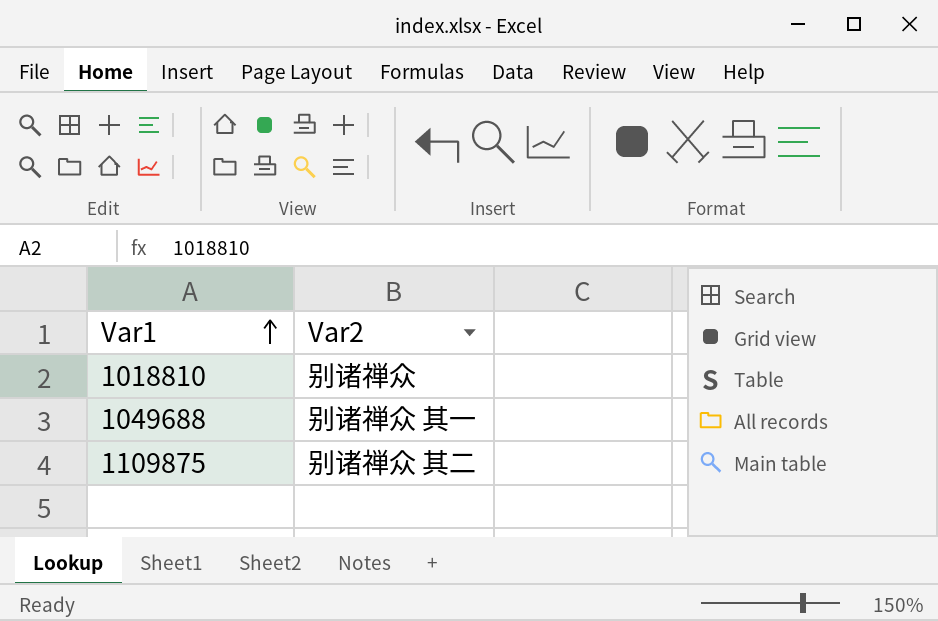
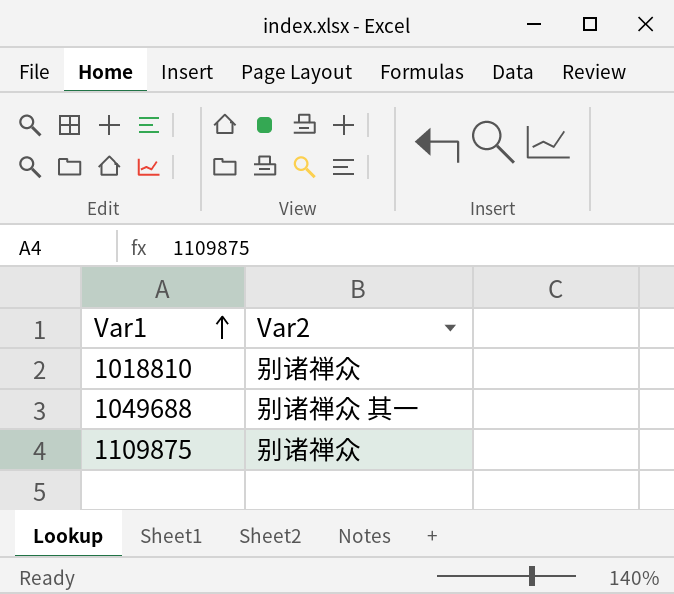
1109875 | Var2: 别诸禅众 其二 -> 别诸禅众

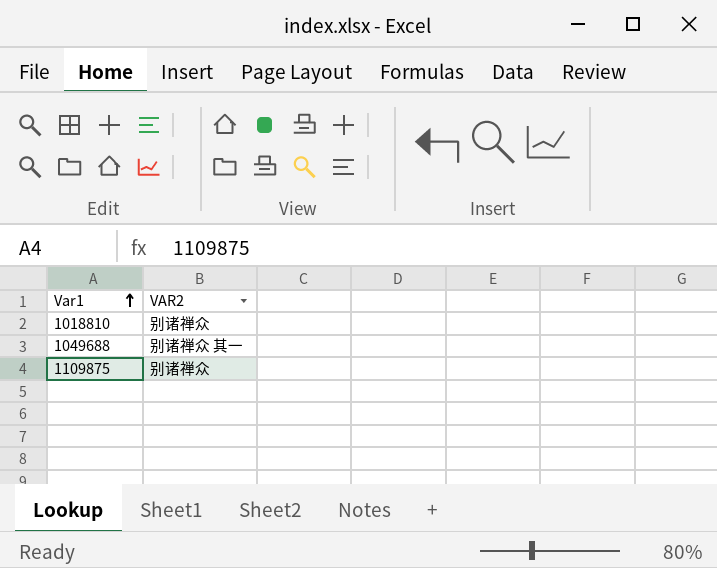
column name: Var2 -> VAR2

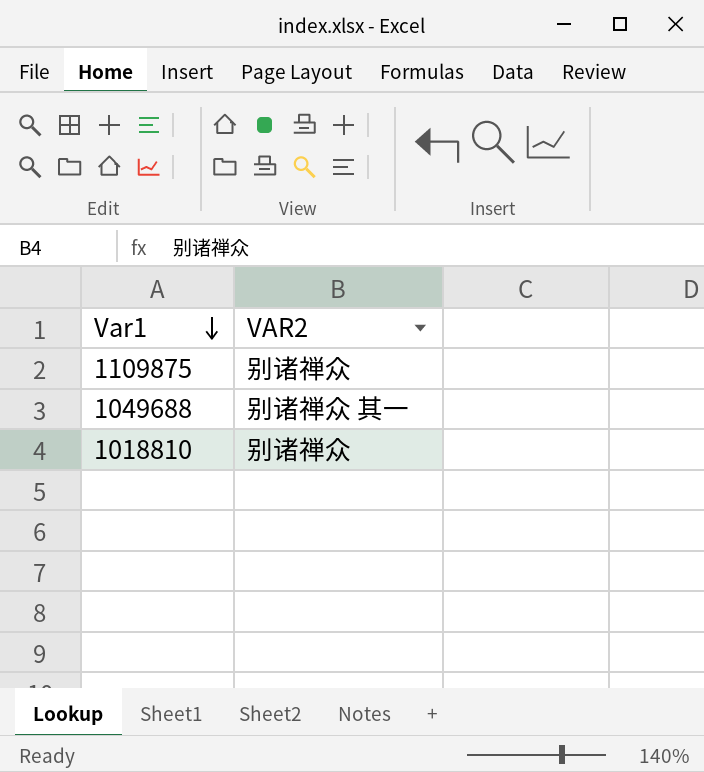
row order: Var1 ascending -> Var1 descending

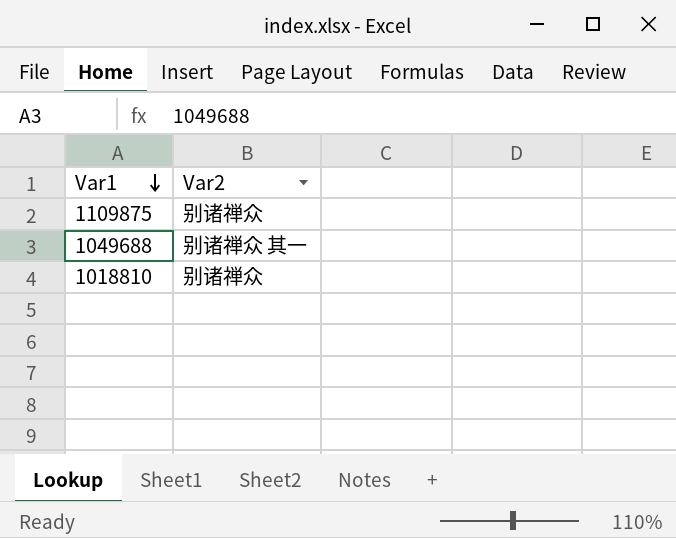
column name: VAR2 -> Var2

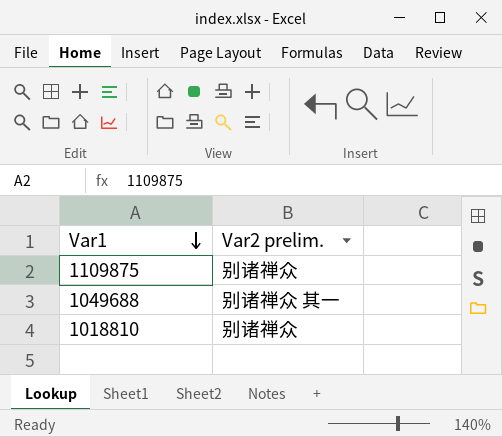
column name: Var2 -> Var2 prelim.

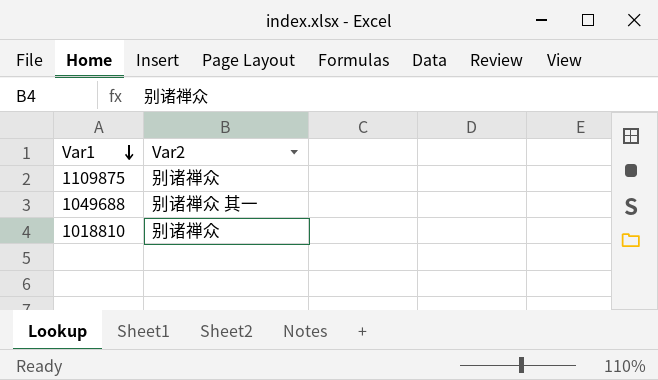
column name: Var2 prelim. -> Var2

